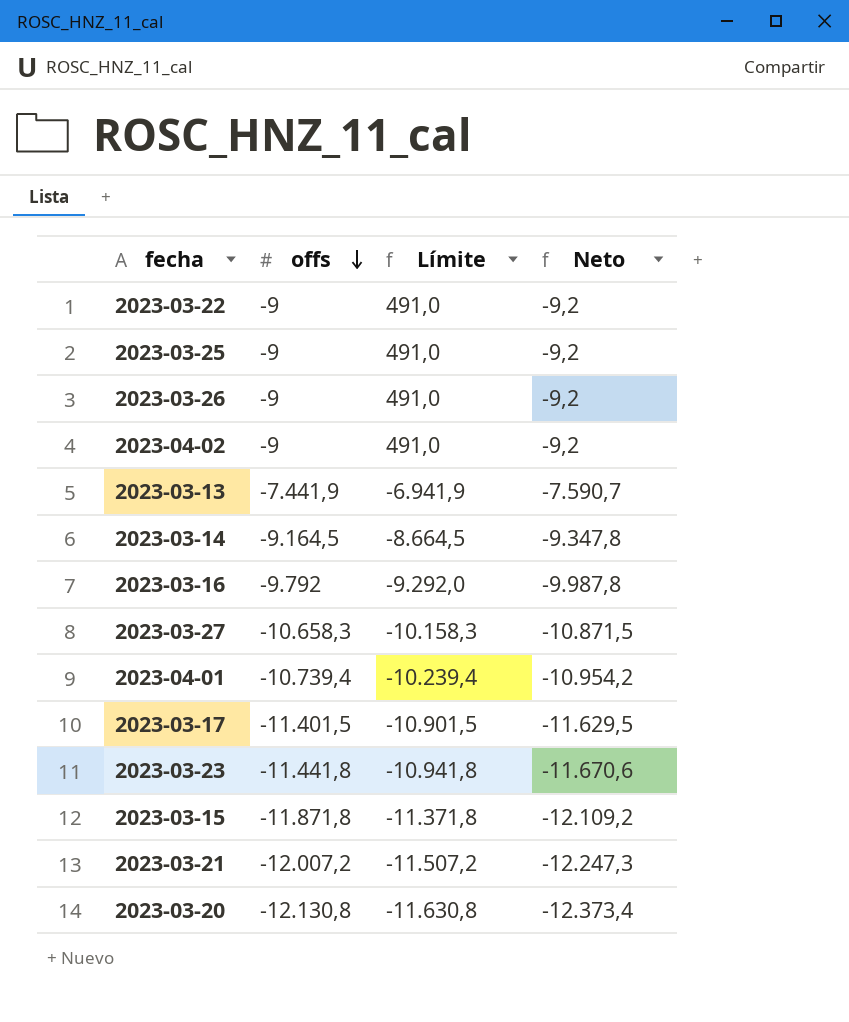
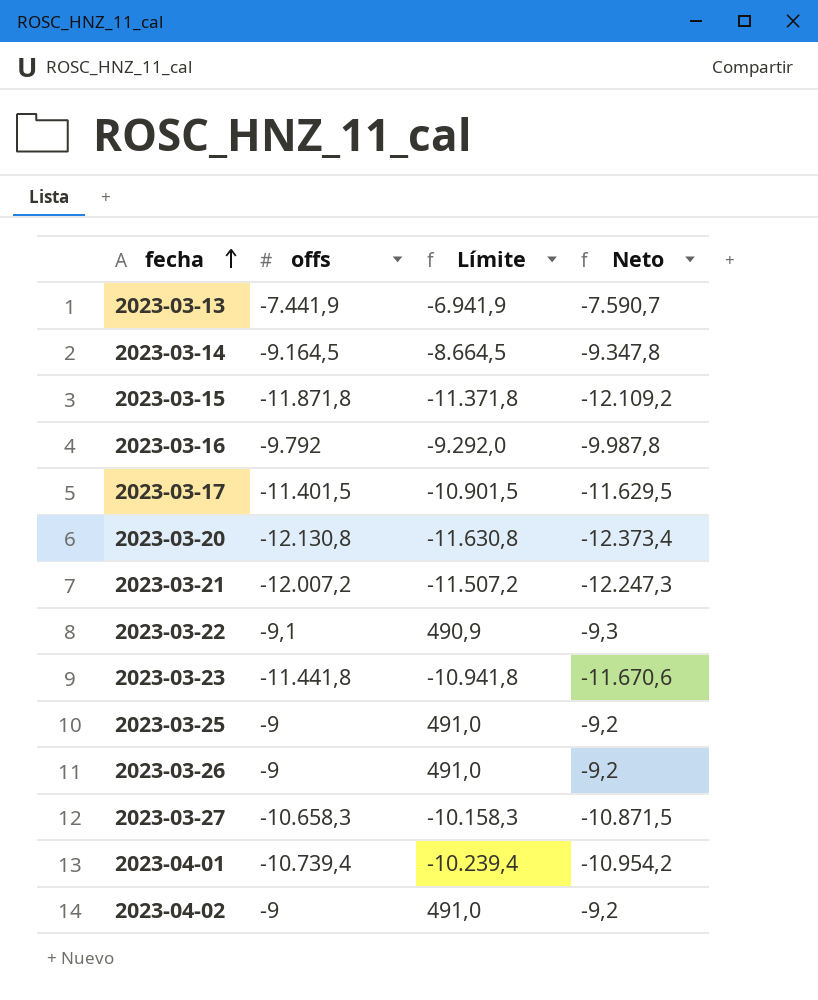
row order: offs descending -> fecha ascending
2023-03-22 | offs: -9 -> -9,1
2023-03-22 | Límite: 491,0 -> 490,9
2023-03-22 | Neto: -9,2 -> -9,3

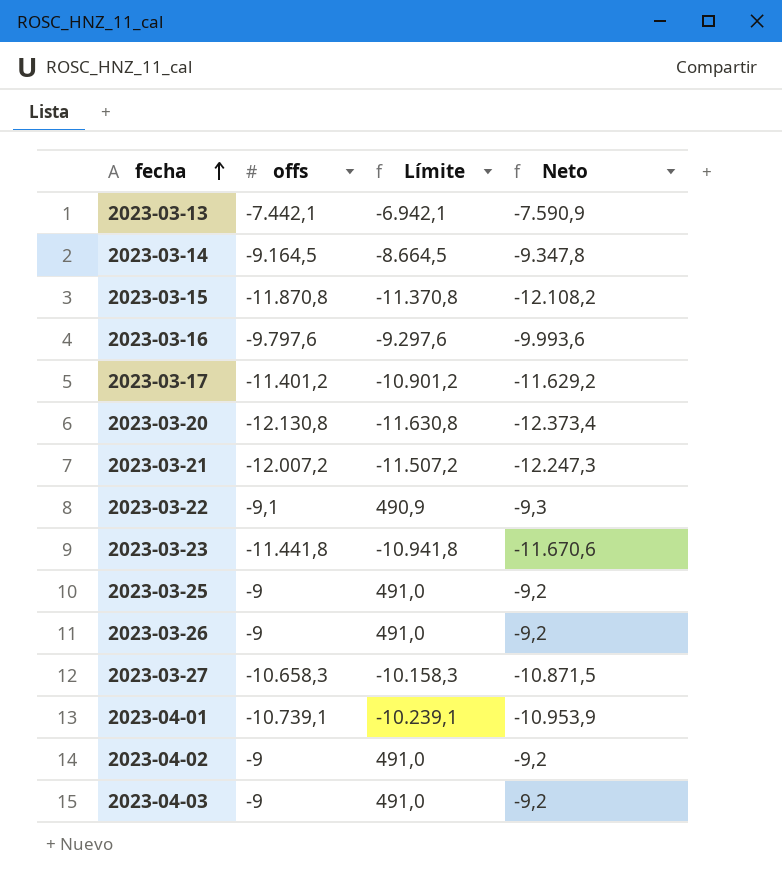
2023-03-13 | offs: -7.441,9 -> -7.442,1
2023-03-13 | Límite: -6.941,9 -> -6.942,1
2023-03-13 | Neto: -7.590,7 -> -7.590,9
2023-03-15 | offs: -11.871,8 -> -11.870,8
2023-03-15 | Límite: -11.371,8 -> -11.370,8
2023-03-15 | Neto: -12.109,2 -> -12.108,2
2023-03-16 | offs: -9.792 -> -9.797,6
2023-03-16 | Límite: -9.292,0 -> -9.297,6
2023-03-16 | Neto: -9.987,8 -> -9.993,6
2023-03-17 | offs: -11.401,5 -> -11.401,2
2023-03-17 | Límite: -10.901,5 -> -10.901,2
2023-03-17 | Neto: -11.629,5 -> -11.629,2
2023-04-01 | offs: -10.739,4 -> -10.739,1
2023-04-01 | Límite: -10.239,4 -> -10.239,1
2023-04-01 | Neto: -10.954,2 -> -10.953,9
row 2023-04-03: none -> -9 | 491,0 | -9,2

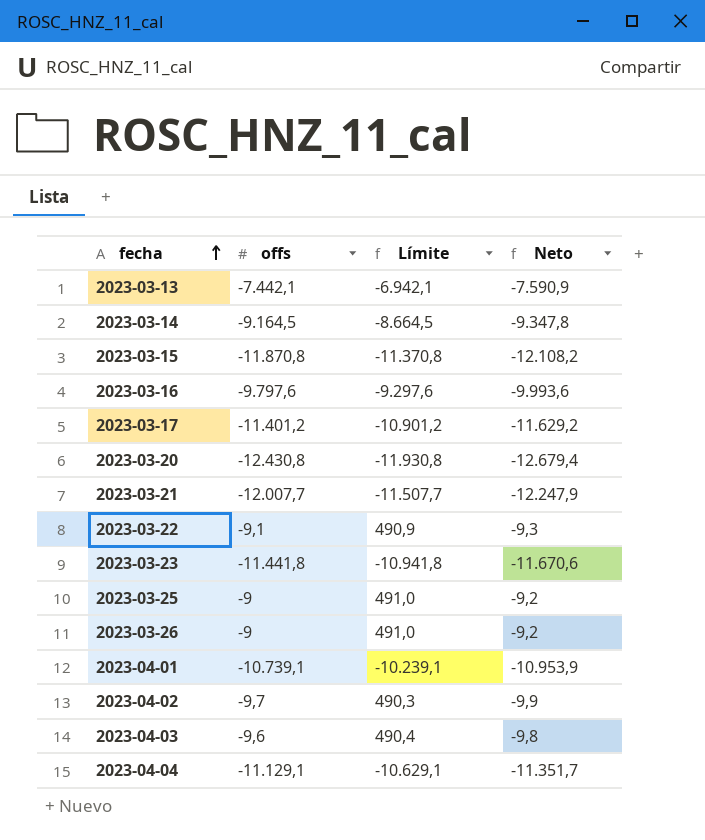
row 2023-03-27: -10.658,3 | -10.158,3 | -10.871,5 -> none
2023-03-20 | offs: -12.130,8 -> -12.430,8
2023-03-20 | Límite: -11.630,8 -> -11.930,8
2023-03-20 | Neto: -12.373,4 -> -12.679,4
2023-03-21 | offs: -12.007,2 -> -12.007,7
2023-03-21 | Límite: -11.507,2 -> -11.507,7
2023-03-21 | Neto: -12.247,3 -> -12.247,9
2023-04-02 | offs: -9 -> -9,7
2023-04-02 | Límite: 491,0 -> 490,3
2023-04-02 | Neto: -9,2 -> -9,9
2023-04-03 | offs: -9 -> -9,6
2023-04-03 | Límite: 491,0 -> 490,4
2023-04-03 | Neto: -9,2 -> -9,8
row 2023-04-04: none -> -11.129,1 | -10.629,1 | -11.351,7

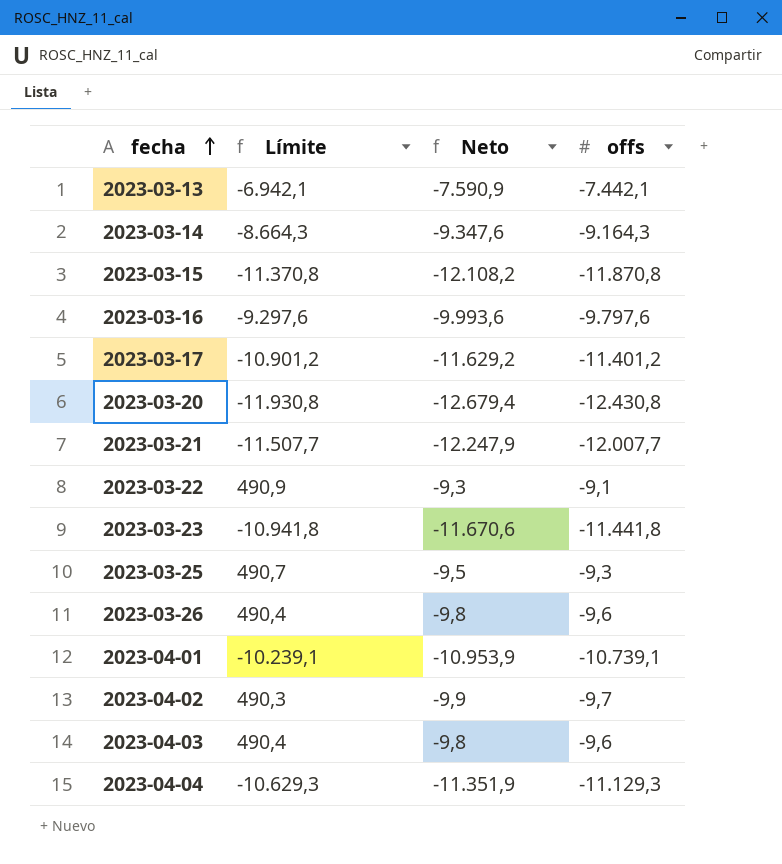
column offs | position: 2 -> 4
2023-03-14 | Límite: -8.664,5 -> -8.664,3
2023-03-14 | Neto: -9.347,8 -> -9.347,6
2023-03-14 | offs: -9.164,5 -> -9.164,3
2023-03-25 | Límite: 491,0 -> 490,7
2023-03-25 | Neto: -9,2 -> -9,5
2023-03-25 | offs: -9 -> -9,3
2023-03-26 | Límite: 491,0 -> 490,4
2023-03-26 | Neto: -9,2 -> -9,8
2023-03-26 | offs: -9 -> -9,6
2023-04-04 | Límite: -10.629,1 -> -10.629,3
2023-04-04 | Neto: -11.351,7 -> -11.351,9
2023-04-04 | offs: -11.129,1 -> -11.129,3

